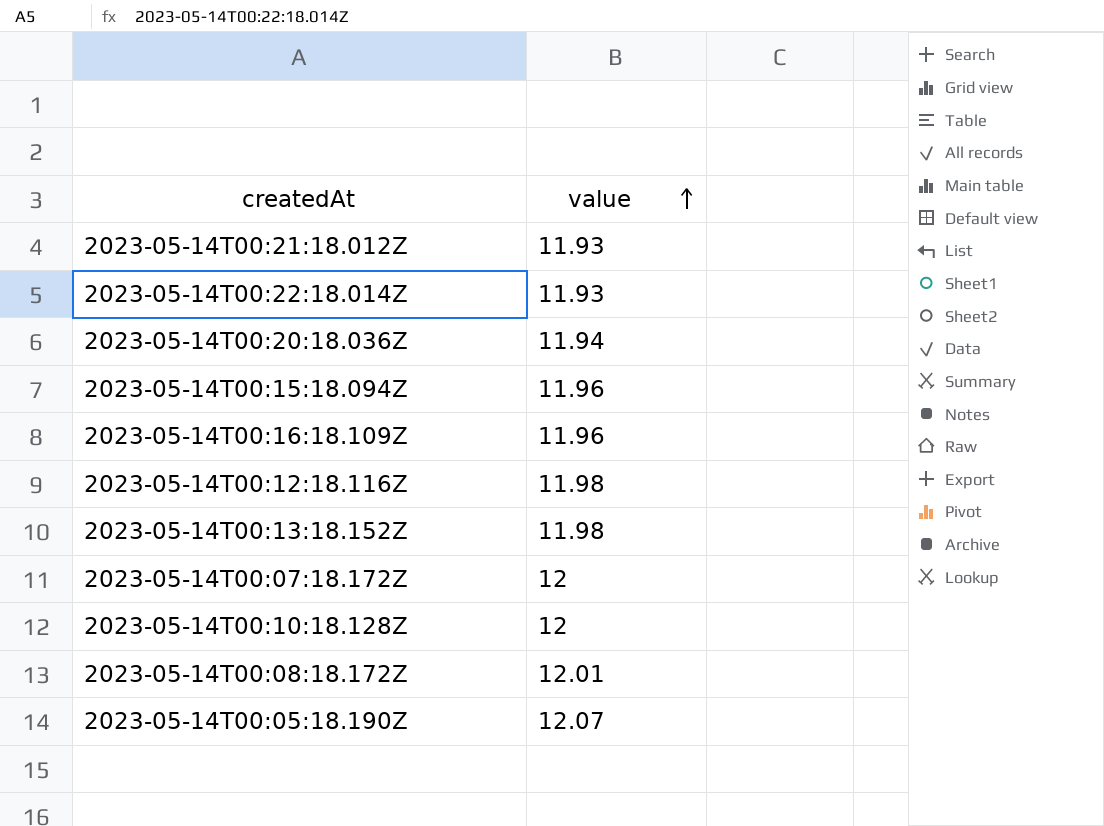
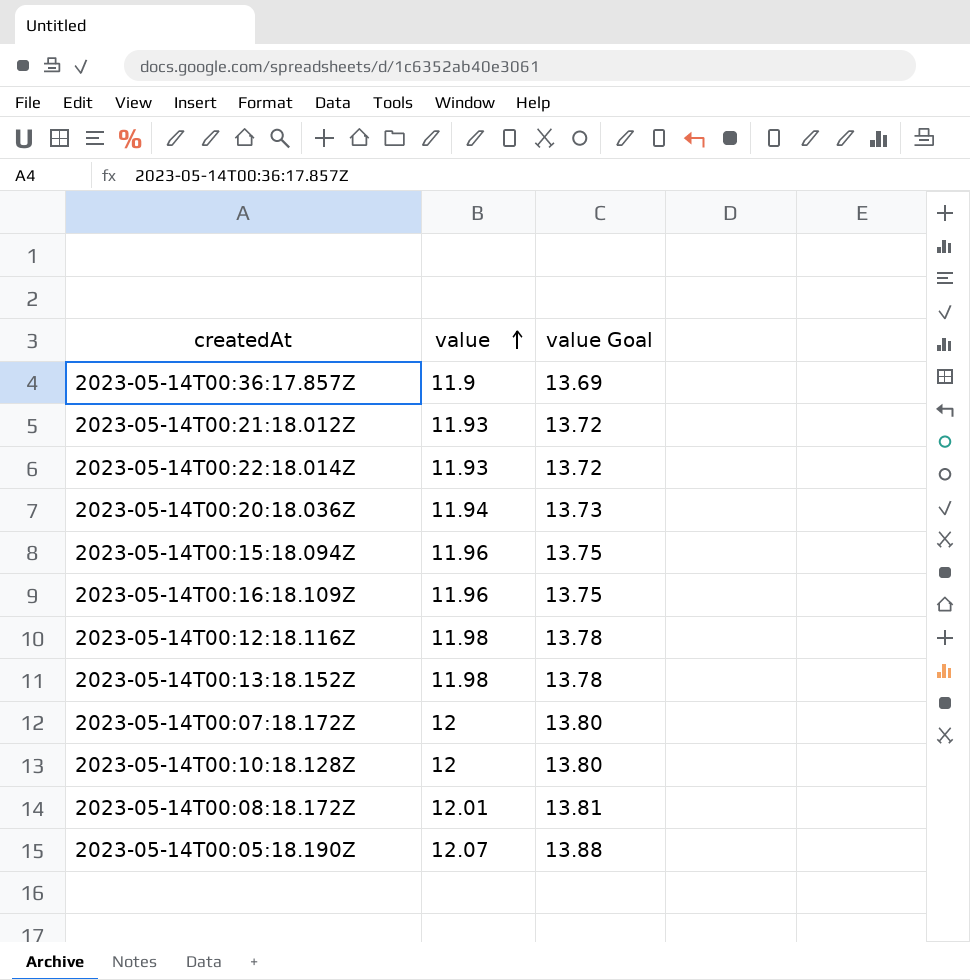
column value Goal | formula: none -> [value] * 1.15
row 2023-05-14T00:36:17.857Z: none -> 11.9 | 13.69

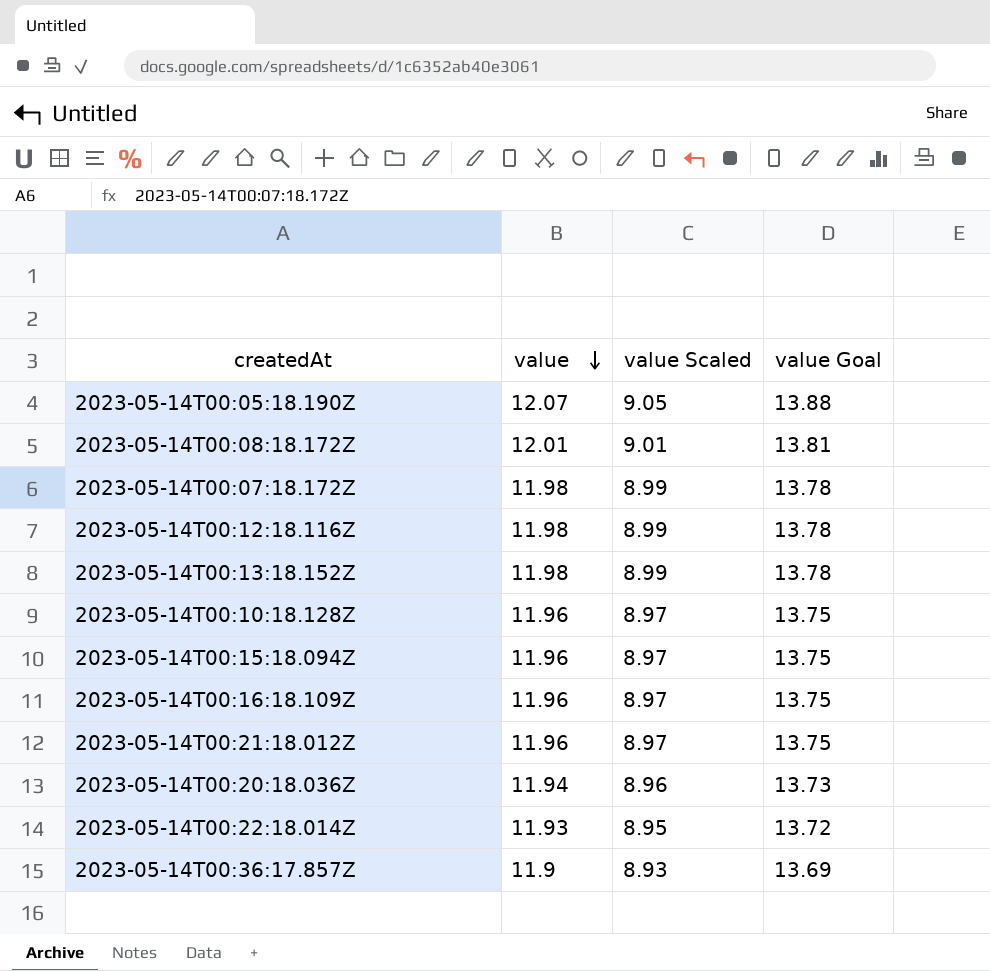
row order: value ascending -> value descending
column value Scaled | formula: none -> [value] * 0.75
2023-05-14T00:07:18.172Z | value: 12 -> 11.98
2023-05-14T00:07:18.172Z | value Goal: 13.80 -> 13.78
2023-05-14T00:10:18.128Z | value: 12 -> 11.96
2023-05-14T00:10:18.128Z | value Goal: 13.80 -> 13.75
2023-05-14T00:21:18.012Z | value: 11.93 -> 11.96
2023-05-14T00:21:18.012Z | value Goal: 13.72 -> 13.75

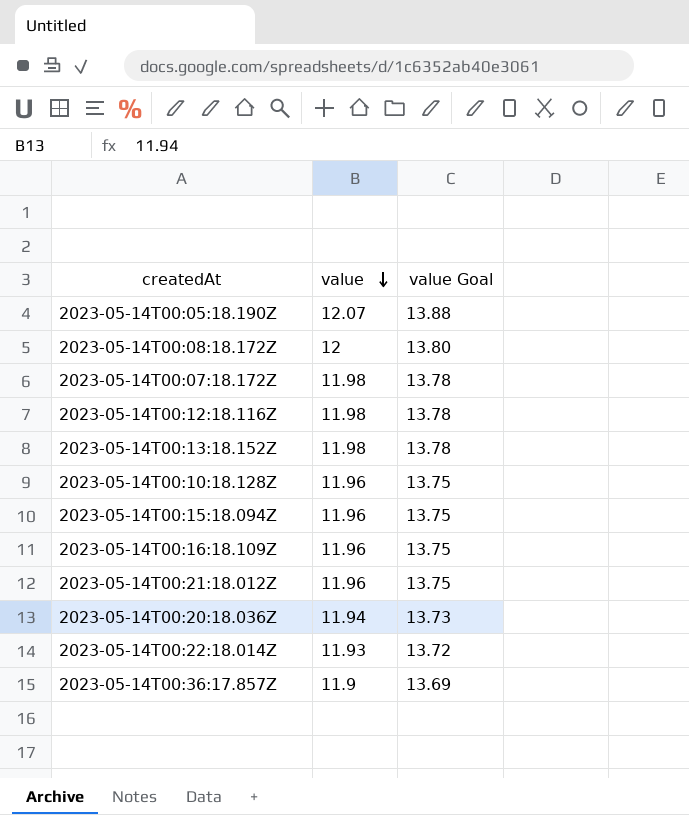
column value Scaled | formula: [value] * 0.75 -> none
2023-05-14T00:08:18.172Z | value: 12.01 -> 12
2023-05-14T00:08:18.172Z | value Goal: 13.81 -> 13.80

